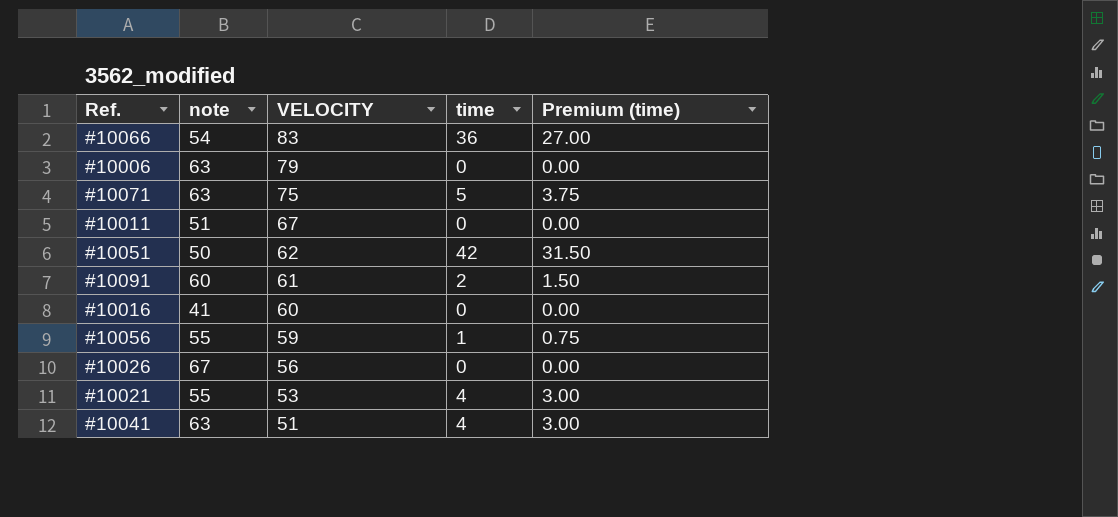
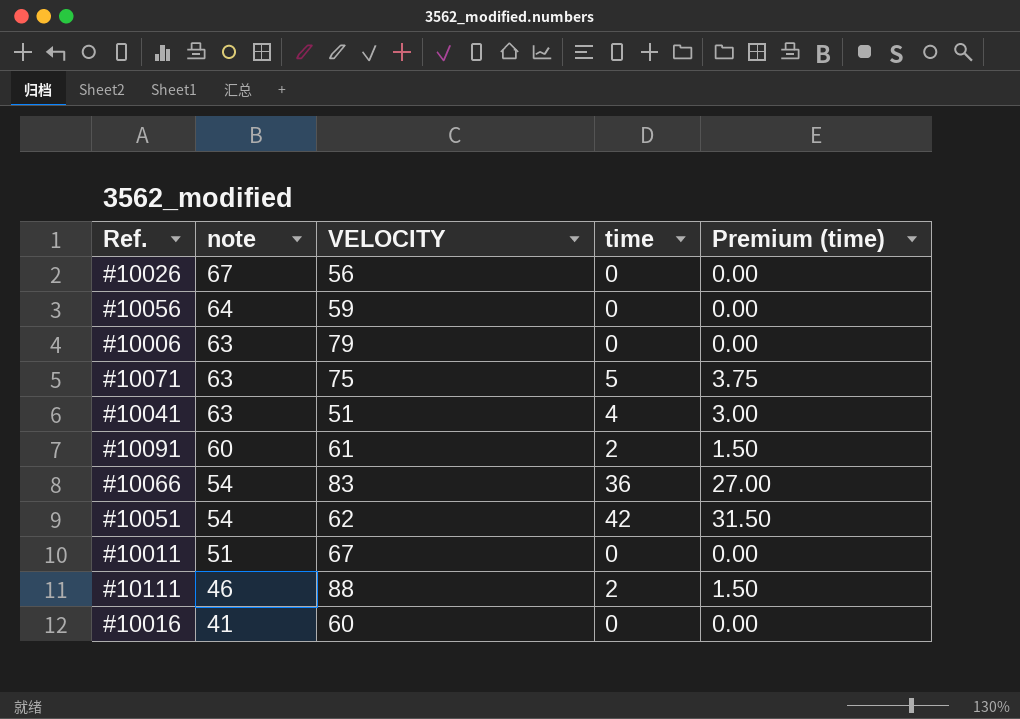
row order: VELOCITY descending -> note descending
row #10021: 55 | 53 | 4 | 3.00 -> none
#10056 | note: 55 -> 64
#10056 | time: 1 -> 0
#10056 | Premium (time): 0.75 -> 0.00
#10051 | note: 50 -> 54
row #10111: none -> 46 | 88 | 2 | 1.50

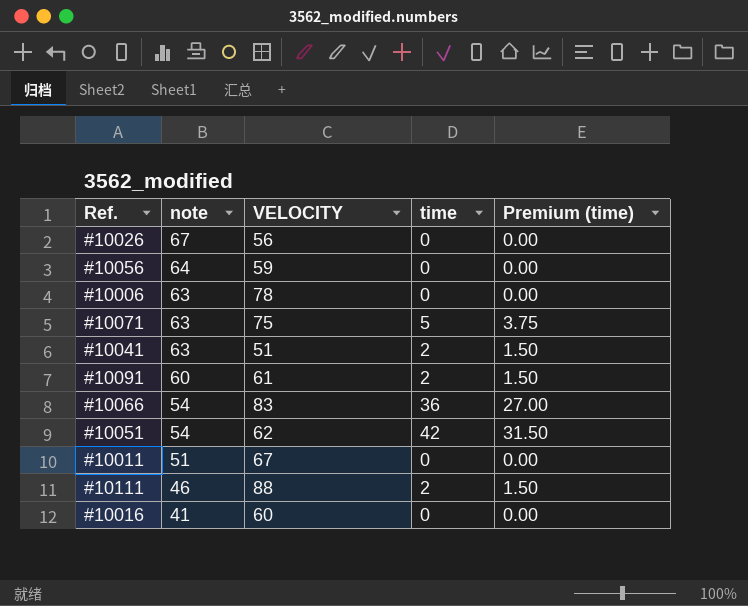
#10006 | VELOCITY: 79 -> 78
#10041 | time: 4 -> 2
#10041 | Premium (time): 3.00 -> 1.50

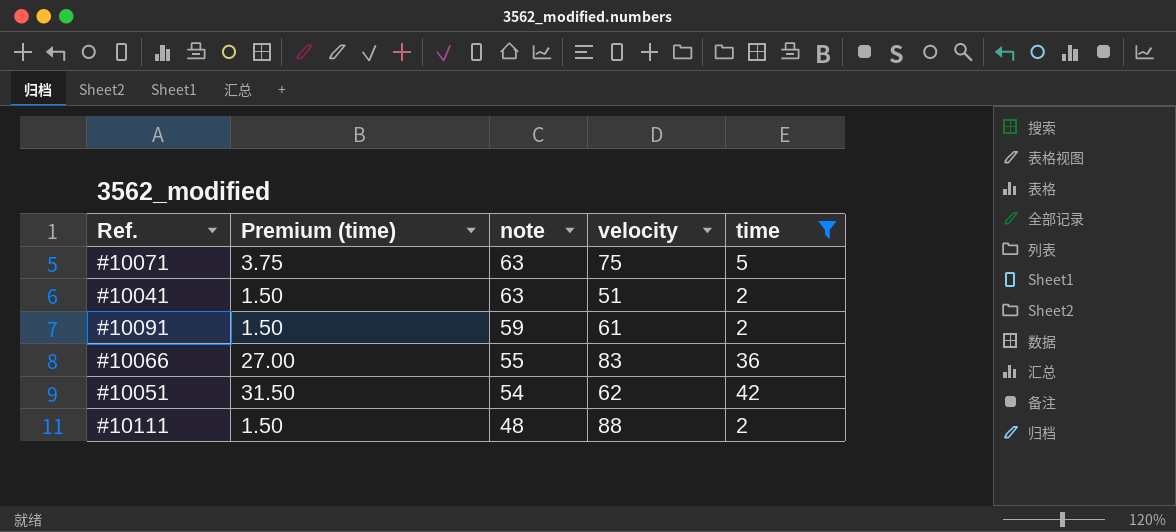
filter: none -> time != 0
column Premium (time) | position: 5 -> 2
column name: VELOCITY -> velocity
#10091 | note: 60 -> 59
#10066 | note: 54 -> 55
#10111 | note: 46 -> 48

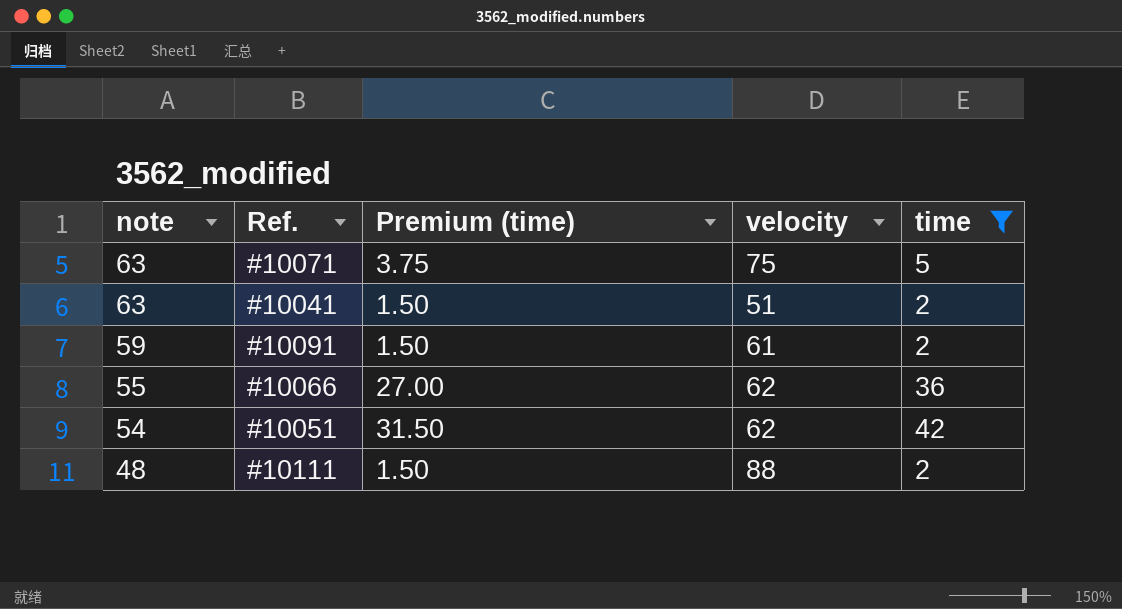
column note | position: 3 -> 1
#10066 | velocity: 83 -> 62

